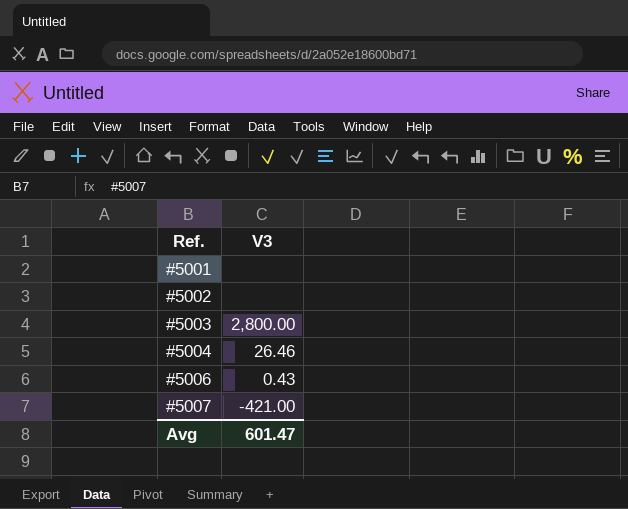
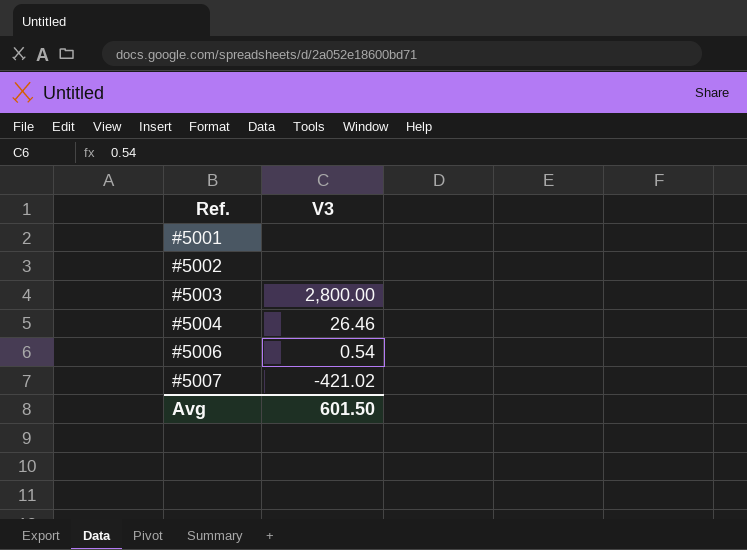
#5006 | V3: 0.43 -> 0.54
#5007 | V3: -421.00 -> -421.02
Avg | V3: 601.47 -> 601.50

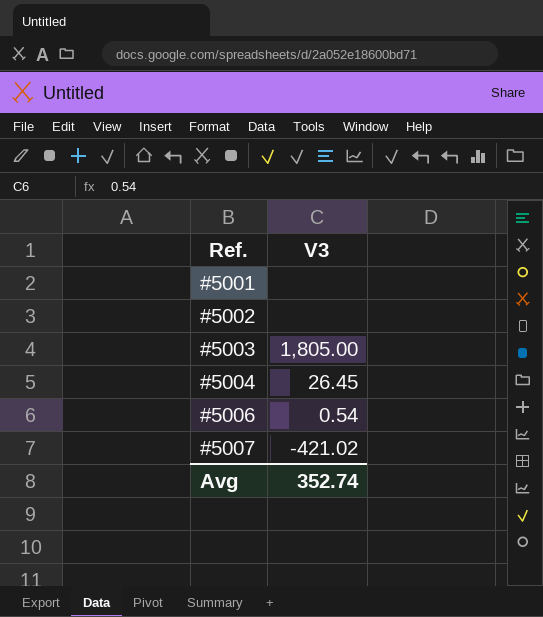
#5003 | V3: 2,800.00 -> 1,805.00
#5004 | V3: 26.46 -> 26.45
Avg | V3: 601.50 -> 352.74

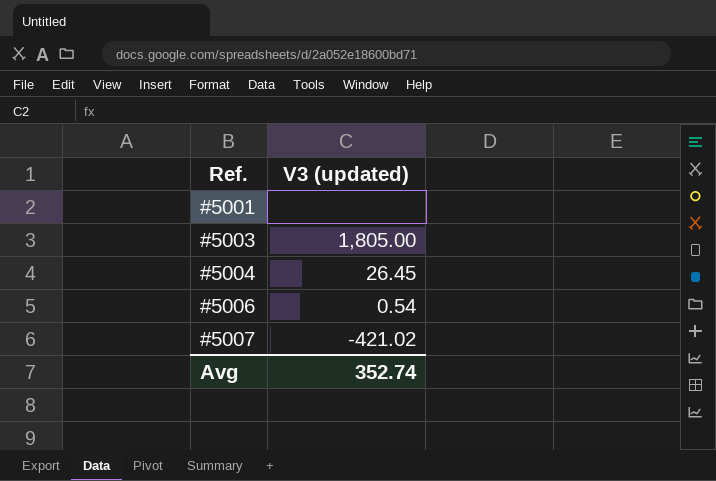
column name: V3 -> V3 (updated)
row #5002: none -> none

